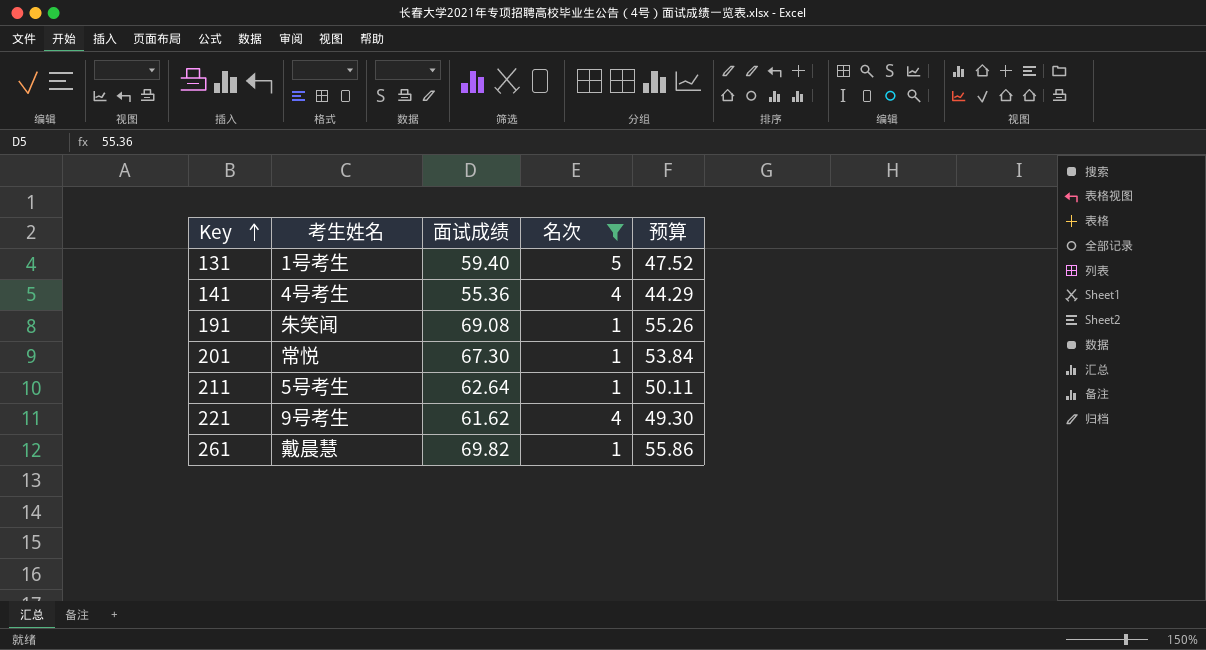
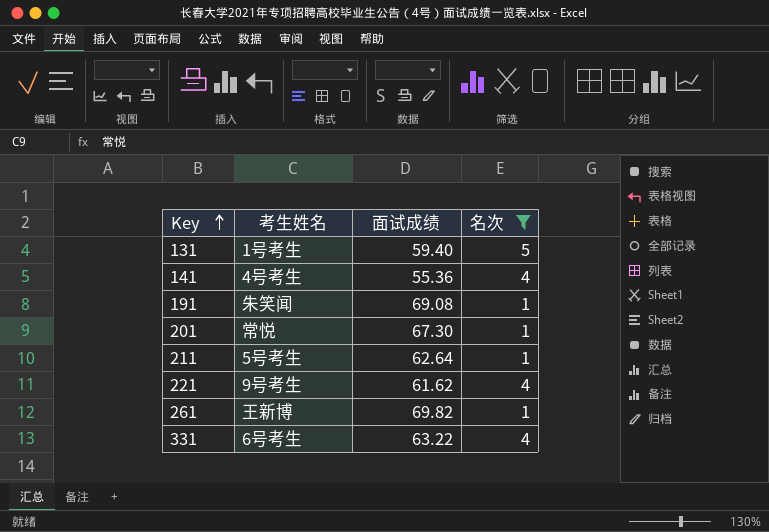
column 预算 | formula: [面试成绩] * 0.8 -> none
261 | 考生姓名: 戴晨慧 -> 王新博
row 331: none -> 6号考生 | 63.22 | 4

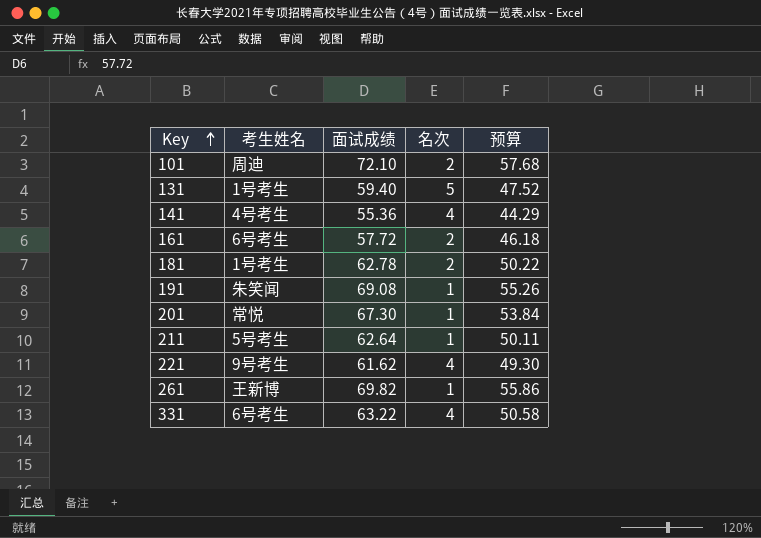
filter: 名次 != 2 -> none
column 预算 | formula: none -> [面试成绩] * 0.8

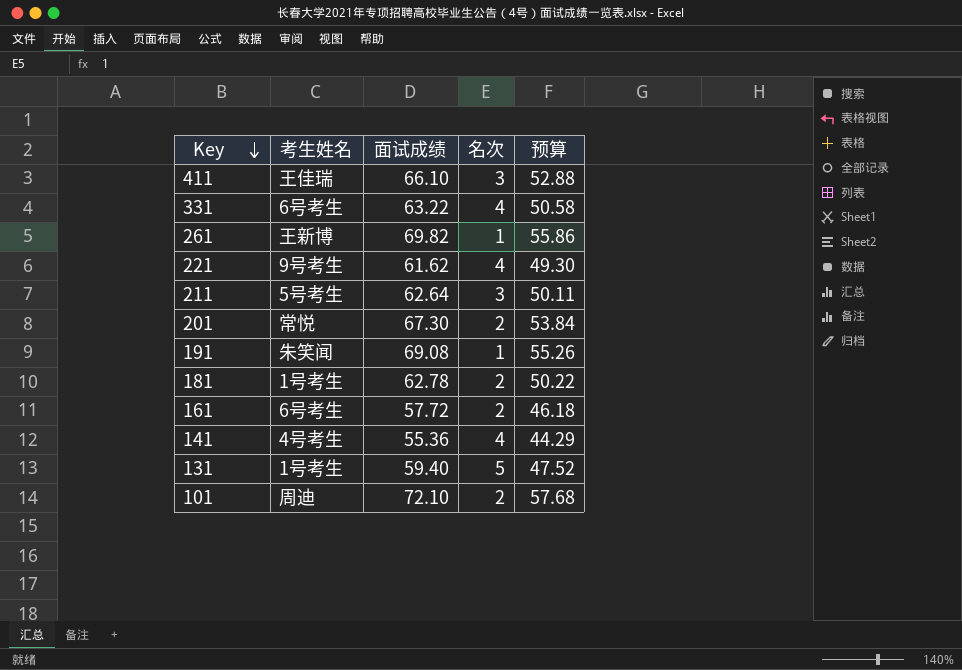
row order: Key ascending -> Key descending
row 411: none -> 王佳瑞 | 66.10 | 3 | 52.88
211 | 名次: 1 -> 3
201 | 名次: 1 -> 2

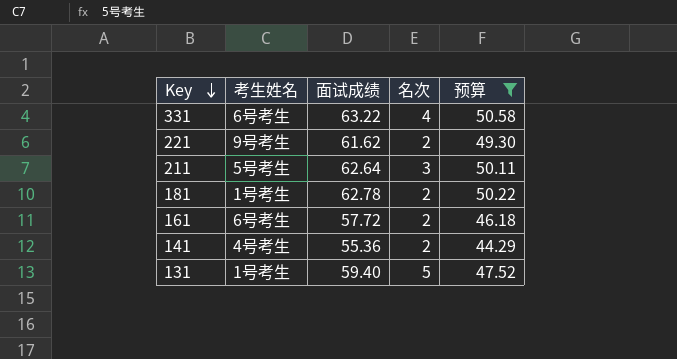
filter: none -> 预算 <= 50.58
221 | 名次: 4 -> 2
141 | 名次: 4 -> 2

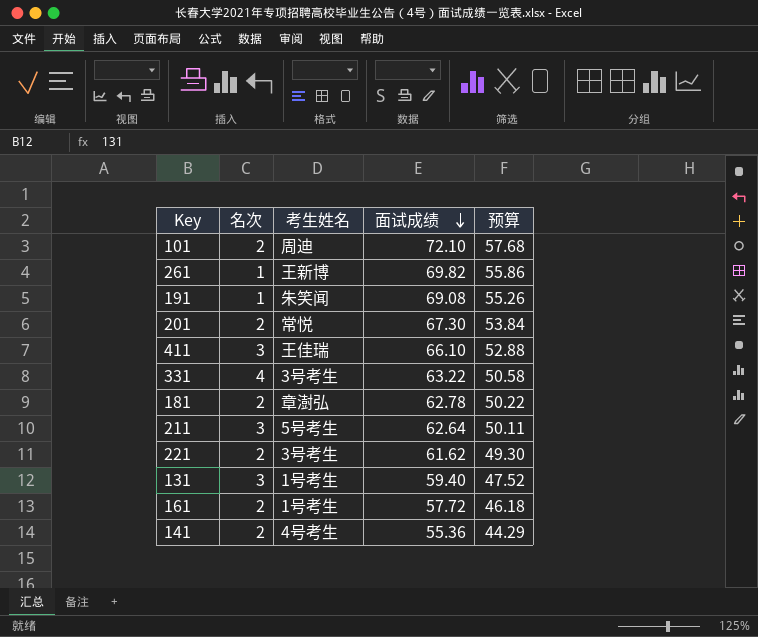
filter: 预算 <= 50.58 -> none
row order: Key descending -> 面试成绩 descending
column 名次 | position: 4 -> 2
331 | 考生姓名: 6号考生 -> 3号考生
181 | 考生姓名: 1号考生 -> 章澍弘
221 | 考生姓名: 9号考生 -> 3号考生
131 | 名次: 5 -> 3
161 | 考生姓名: 6号考生 -> 1号考生

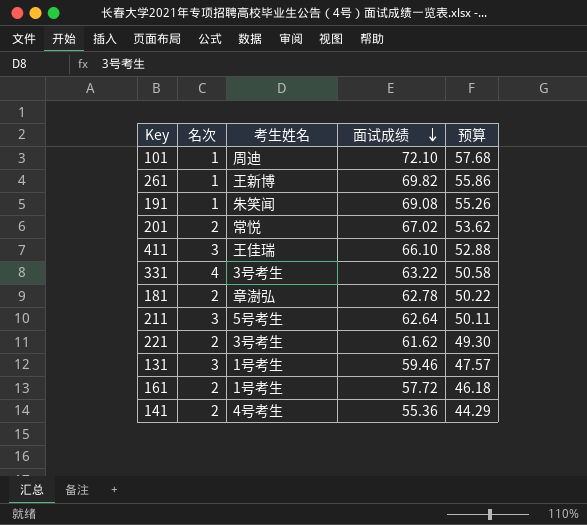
101 | 名次: 2 -> 1
201 | 面试成绩: 67.30 -> 67.02
201 | 预算: 53.84 -> 53.62
131 | 面试成绩: 59.40 -> 59.46
131 | 预算: 47.52 -> 47.57

